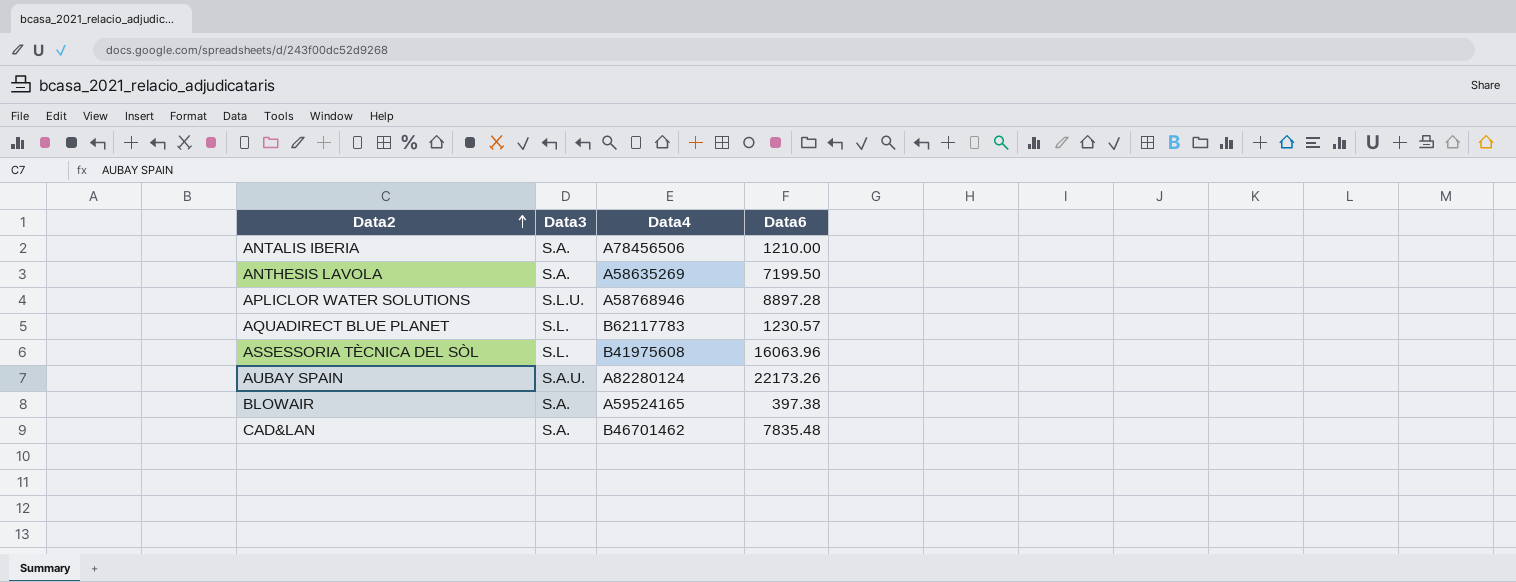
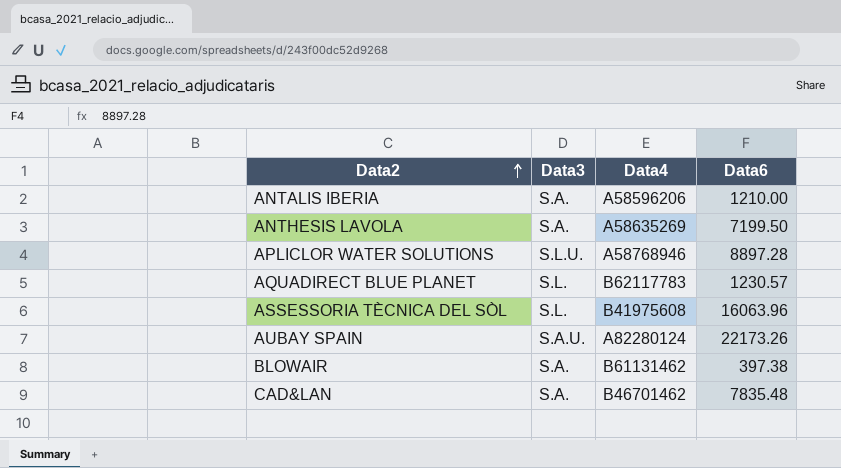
ANTALIS IBERIA | Data4: A78456506 -> A58596206
BLOWAIR | Data4: A59524165 -> B61131462

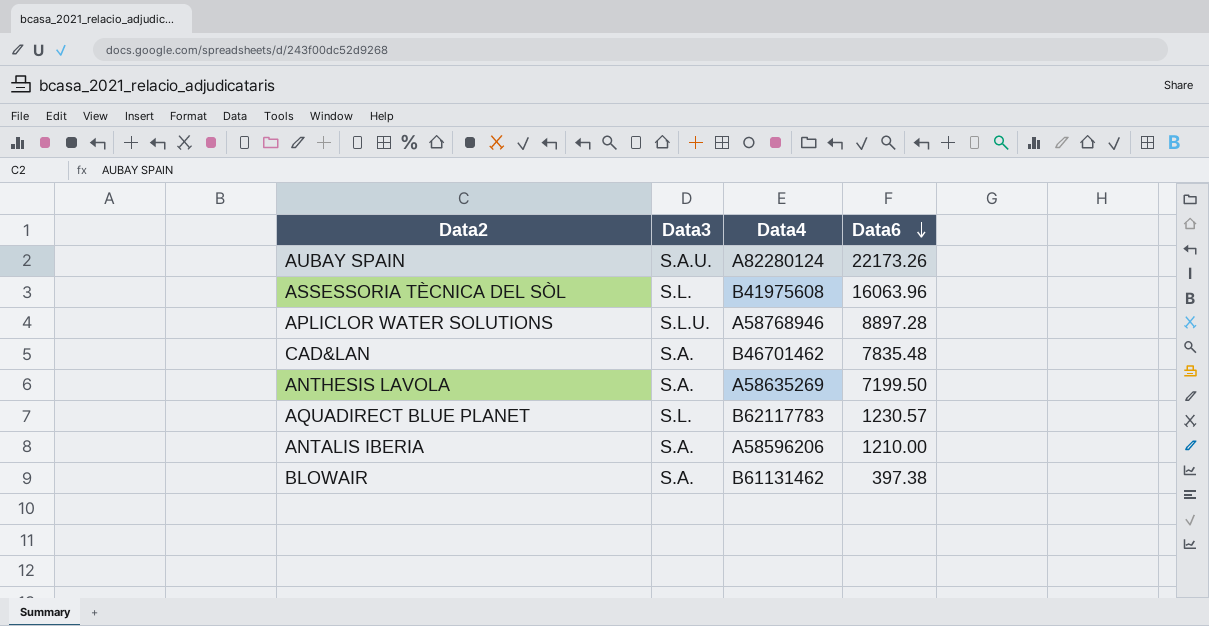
row order: Data2 ascending -> Data6 descending

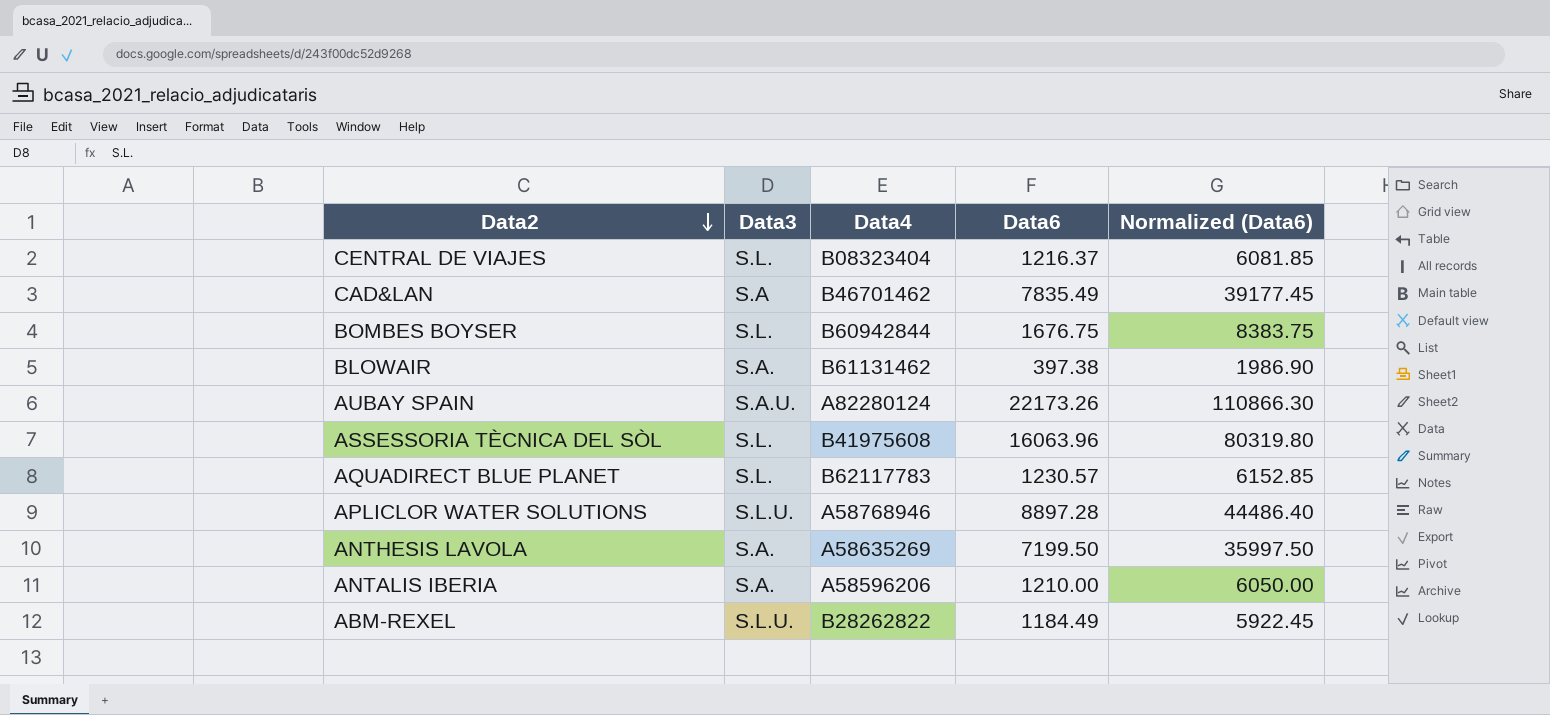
row order: Data6 descending -> Data2 descending
column Normalized (Data6) | formula: none -> [Data6] * 5
row CENTRAL DE VIAJES: none -> S.L. | B08323404 | 1216.37 | 6081.85
CAD&LAN | Data3: S.A. -> S.A
CAD&LAN | Data6: 7835.48 -> 7835.49
row BOMBES BOYSER: none -> S.L. | B60942844 | 1676.75 | 8383.75
row ABM-REXEL: none -> S.L.U. | B28262822 | 1184.49 | 5922.45

